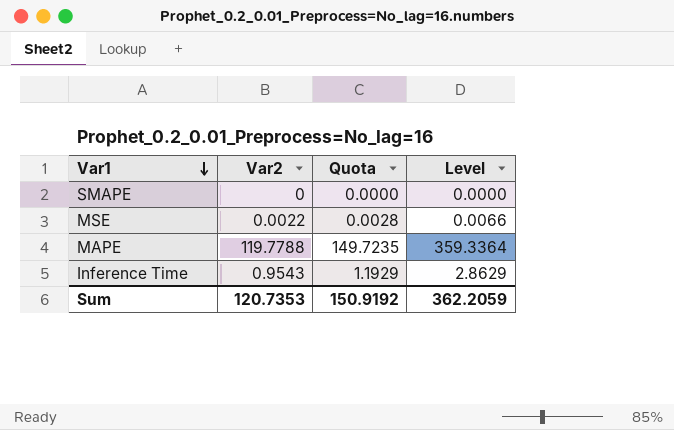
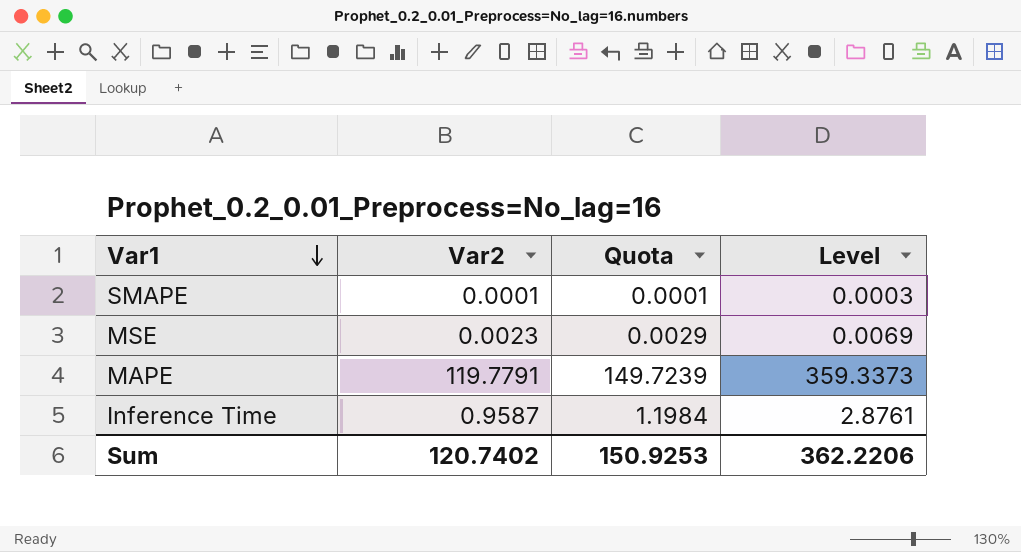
SMAPE | Var2: 0 -> 0.0001
SMAPE | Quota: 0.0000 -> 0.0001
SMAPE | Level: 0.0000 -> 0.0003
MSE | Var2: 0.0022 -> 0.0023
MSE | Quota: 0.0028 -> 0.0029
MSE | Level: 0.0066 -> 0.0069
MAPE | Var2: 119.7788 -> 119.7791
MAPE | Quota: 149.7235 -> 149.7239
MAPE | Level: 359.3364 -> 359.3373
Inference Time | Var2: 0.9543 -> 0.9587
Inference Time | Quota: 1.1929 -> 1.1984
Inference Time | Level: 2.8629 -> 2.8761
Sum | Var2: 120.7353 -> 120.7402
Sum | Quota: 150.9192 -> 150.9253
Sum | Level: 362.2059 -> 362.2206

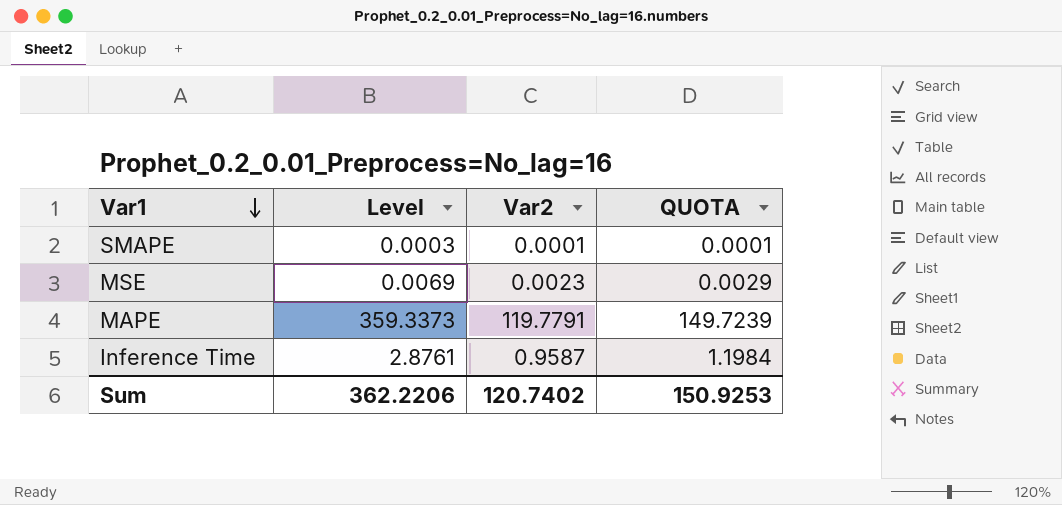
column Level | position: 4 -> 2
column name: Quota -> QUOTA

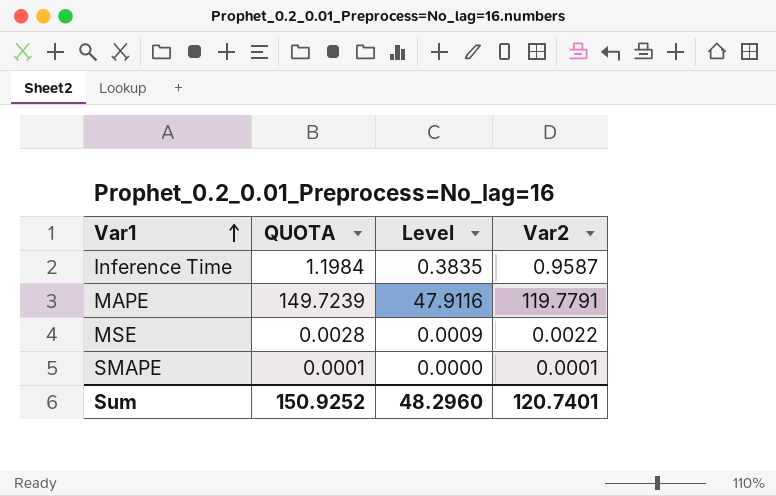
row order: Var1 descending -> Var1 ascending
column QUOTA | position: 4 -> 2
column Level | formula: [Var2] * 3 -> [Var2] * 0.4
MSE | QUOTA: 0.0029 -> 0.0028
MSE | Var2: 0.0023 -> 0.0022
Sum | QUOTA: 150.9253 -> 150.9252
Sum | Level: 362.2206 -> 48.2960
Sum | Var2: 120.7402 -> 120.7401

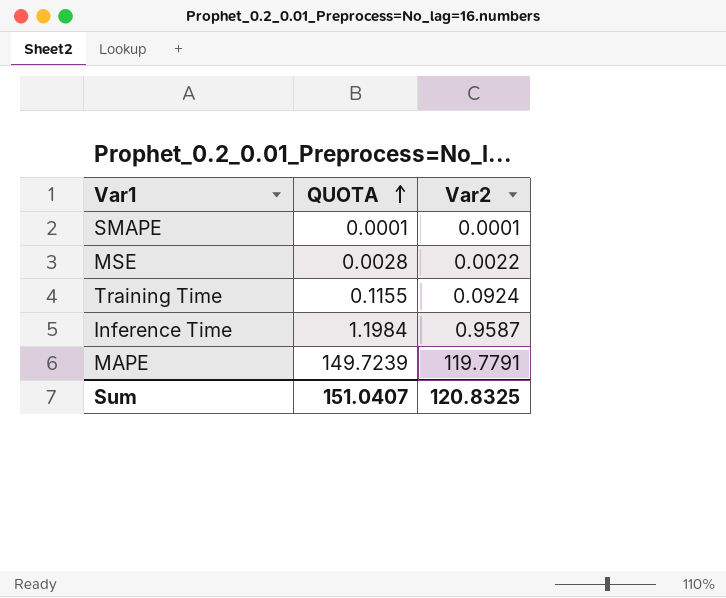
row order: Var1 ascending -> QUOTA ascending
column Level | formula: [Var2] * 0.4 -> none
row Training Time: none -> 0.1155 | 0.0924
Sum | QUOTA: 150.9252 -> 151.0407
Sum | Var2: 120.7401 -> 120.8325

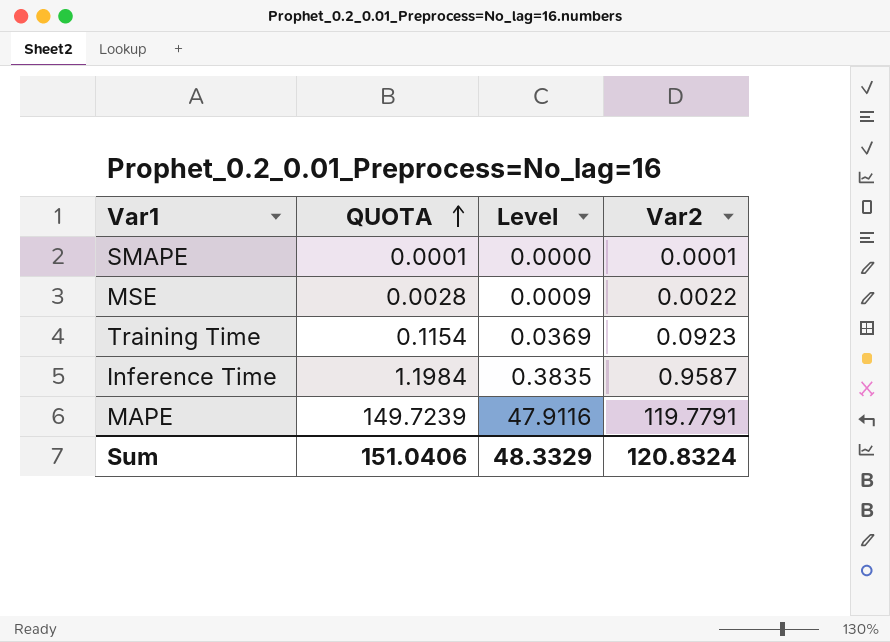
column Level | formula: none -> [Var2] * 0.4
Training Time | QUOTA: 0.1155 -> 0.1154
Training Time | Var2: 0.0924 -> 0.0923
Sum | QUOTA: 151.0407 -> 151.0406
Sum | Var2: 120.8325 -> 120.8324

